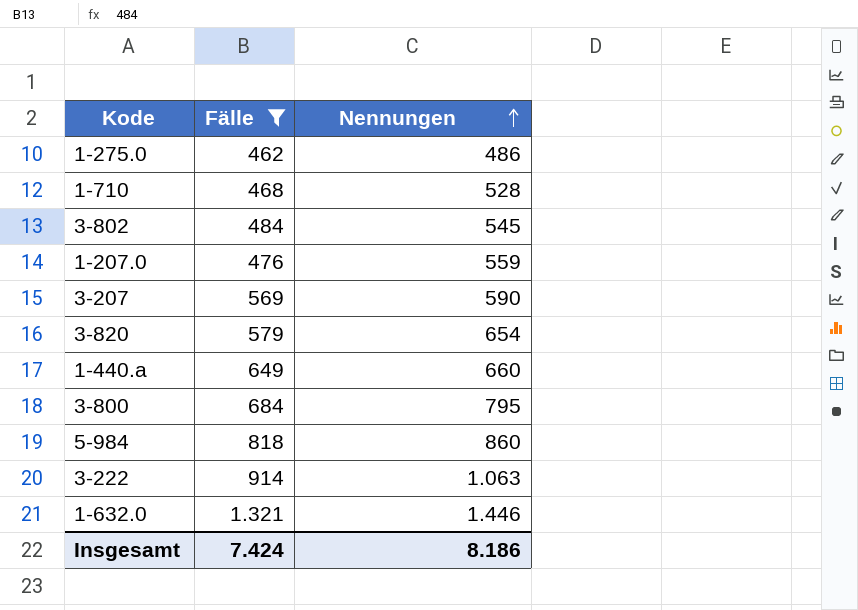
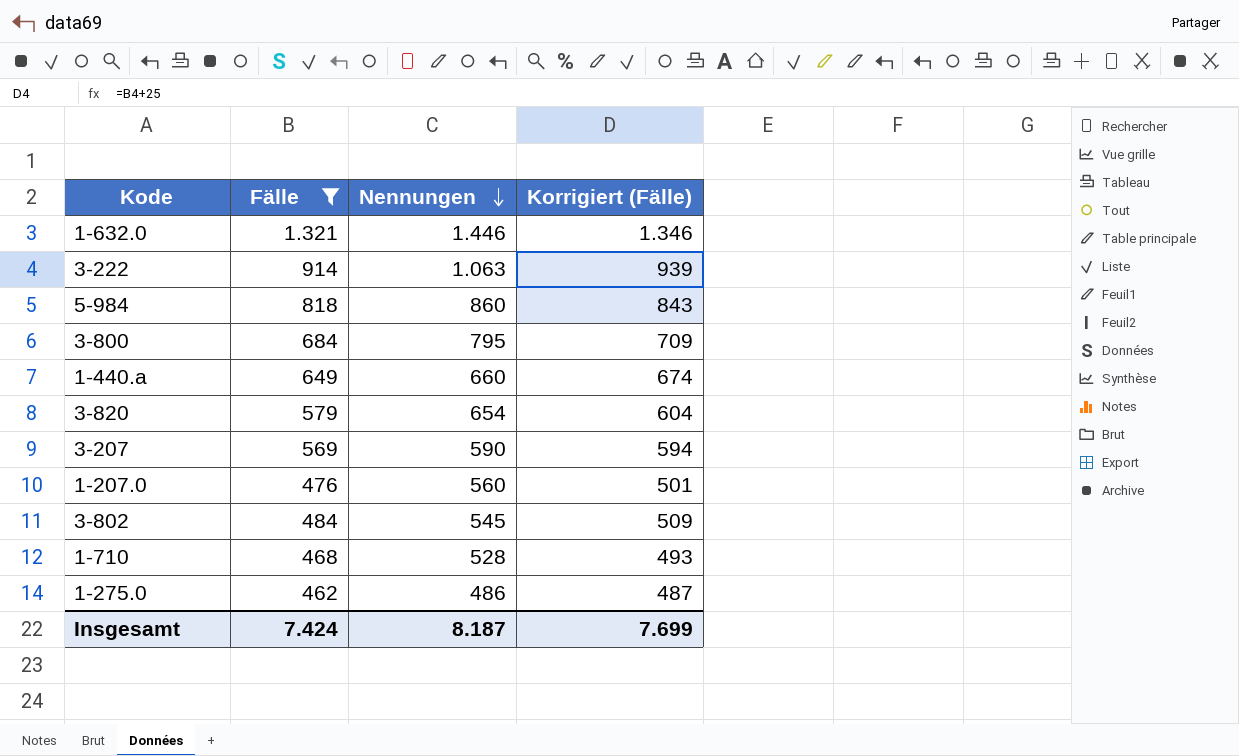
row order: Nennungen ascending -> Nennungen descending
column Korrigiert (Fälle) | formula: none -> [Fälle] + 25
1-207.0 | Nennungen: 559 -> 560
Insgesamt | Nennungen: 8.186 -> 8.187

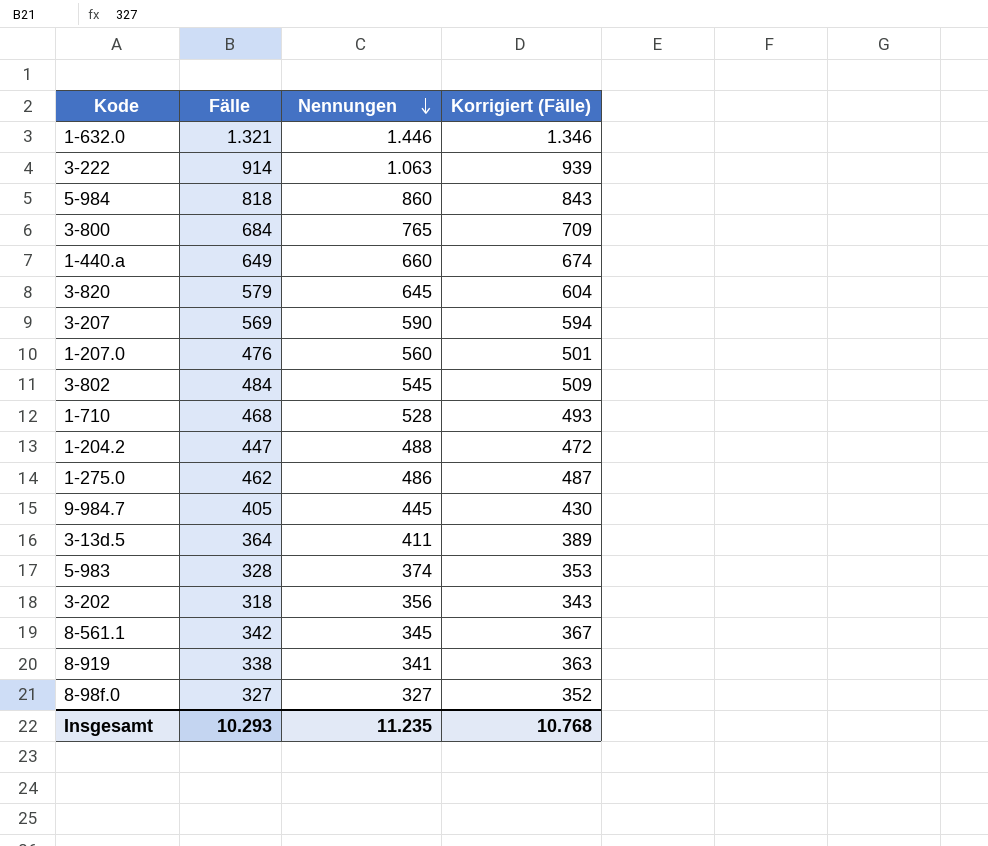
filter: Fälle >= 462 -> none
3-800 | Nennungen: 795 -> 765
3-820 | Nennungen: 654 -> 645
Insgesamt | Fälle: 7.424 -> 10.293
Insgesamt | Nennungen: 8.187 -> 11.235
Insgesamt | Korrigiert (Fälle): 7.699 -> 10.768

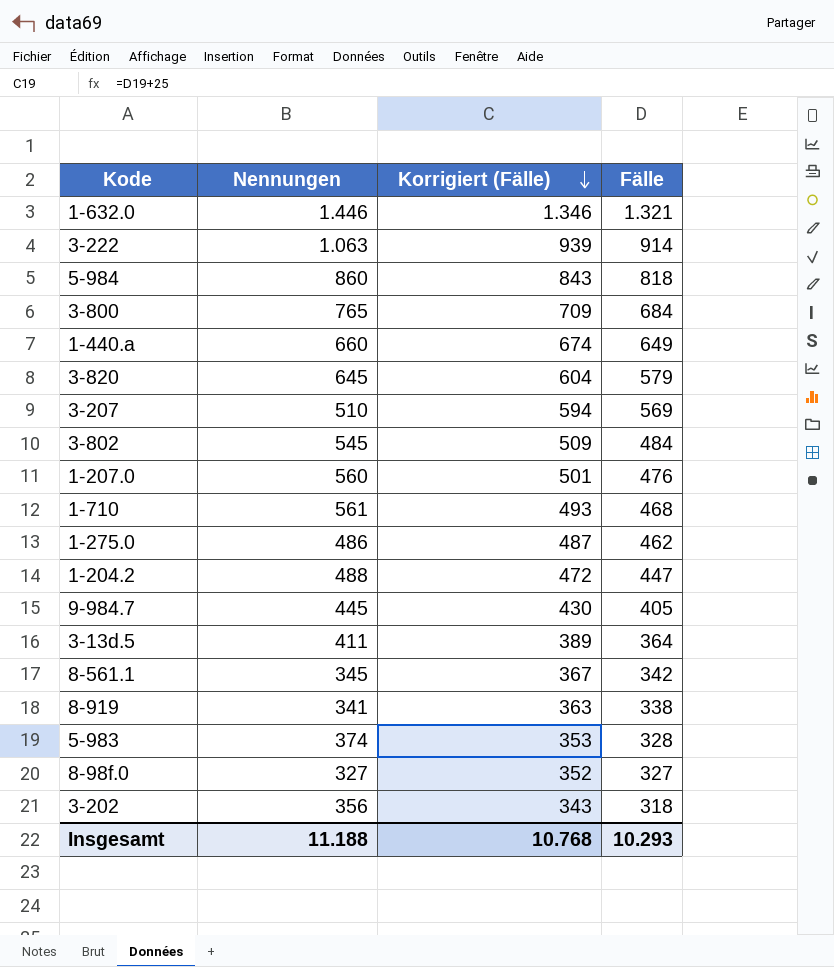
row order: Nennungen descending -> Korrigiert (Fälle) descending
column Fälle | position: 2 -> 4
3-207 | Nennungen: 590 -> 510
1-710 | Nennungen: 528 -> 561
Insgesamt | Nennungen: 11.235 -> 11.188

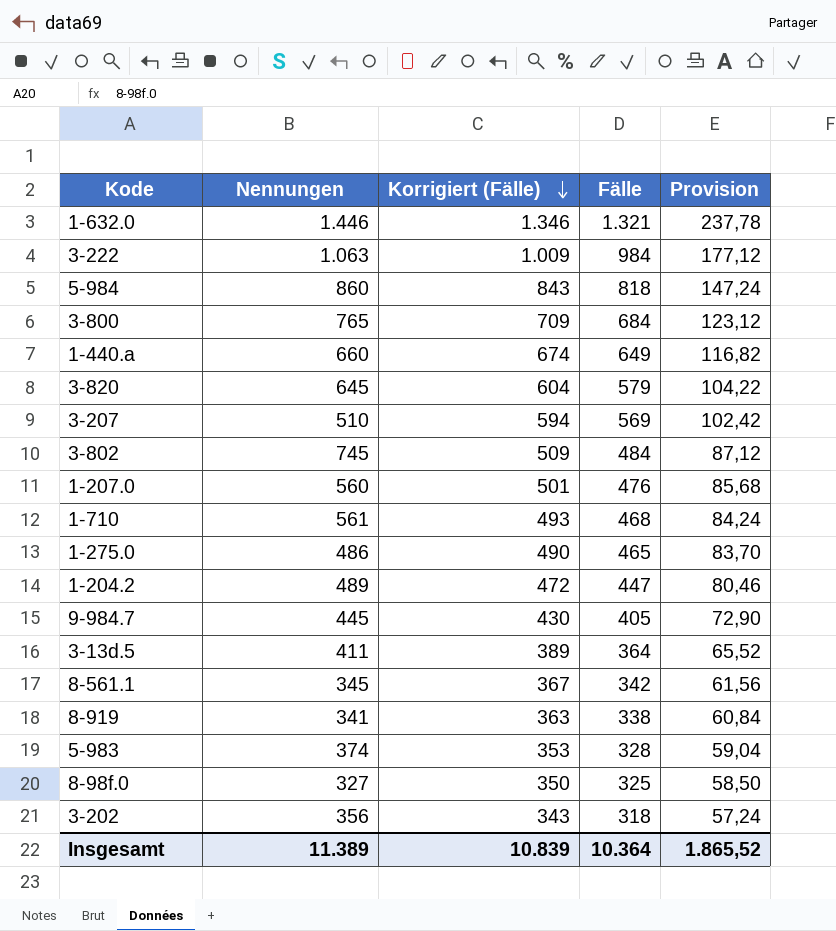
column Provision | formula: none -> [Fälle] * 0,18
3-222 | Korrigiert (Fälle): 939 -> 1.009
3-222 | Fälle: 914 -> 984
3-802 | Nennungen: 545 -> 745
1-275.0 | Korrigiert (Fälle): 487 -> 490
1-275.0 | Fälle: 462 -> 465
1-204.2 | Nennungen: 488 -> 489
8-98f.0 | Korrigiert (Fälle): 352 -> 350
8-98f.0 | Fälle: 327 -> 325
Insgesamt | Nennungen: 11.188 -> 11.389
Insgesamt | Korrigiert (Fälle): 10.768 -> 10.839
Insgesamt | Fälle: 10.293 -> 10.364

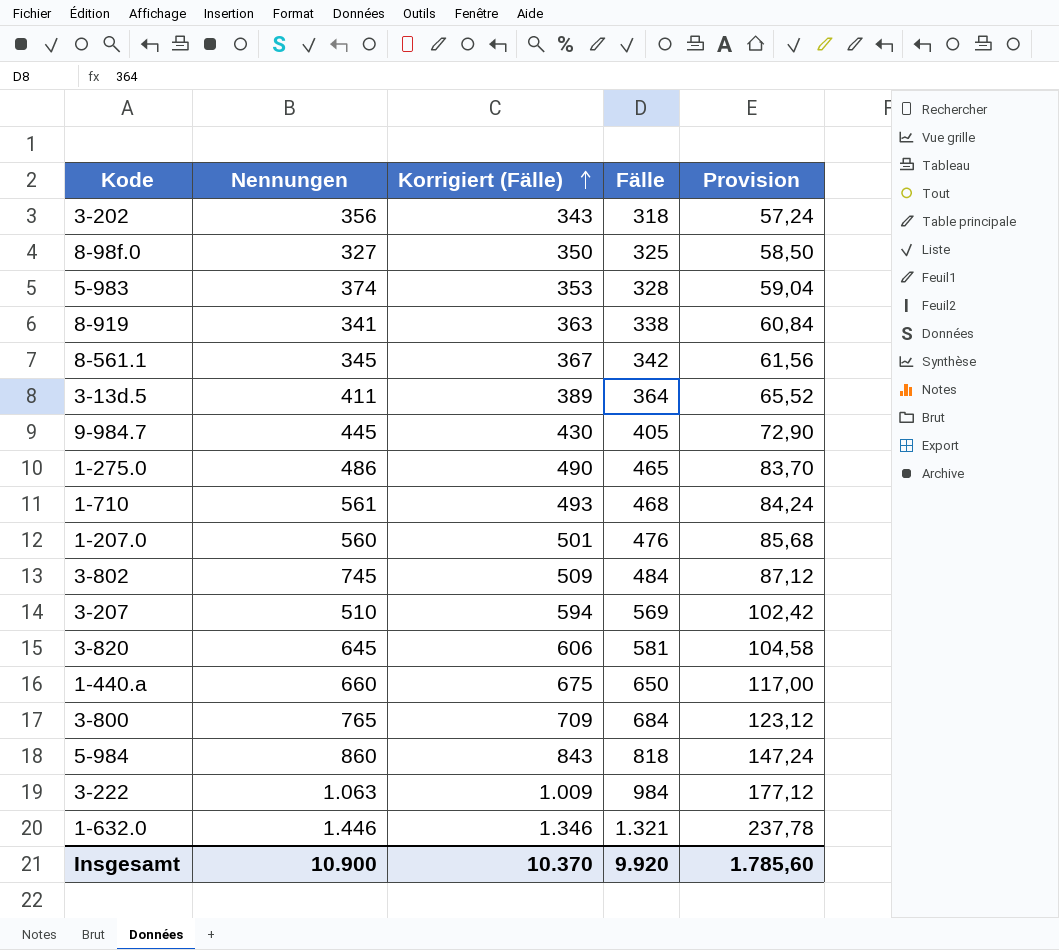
row order: Korrigiert (Fälle) descending -> Korrigiert (Fälle) ascending
row 1-204.2: 489 | 472 | 447 | 80,46 -> none
3-820 | Korrigiert (Fälle): 604 -> 606
3-820 | Fälle: 579 -> 581
3-820 | Provision: 104,22 -> 104,58
1-440.a | Korrigiert (Fälle): 674 -> 675
1-440.a | Fälle: 649 -> 650
1-440.a | Provision: 116,82 -> 117,00
Insgesamt | Nennungen: 11.389 -> 10.900
Insgesamt | Korrigiert (Fälle): 10.839 -> 10.370
Insgesamt | Fälle: 10.364 -> 9.920
Insgesamt | Provision: 1.865,52 -> 1.785,60

